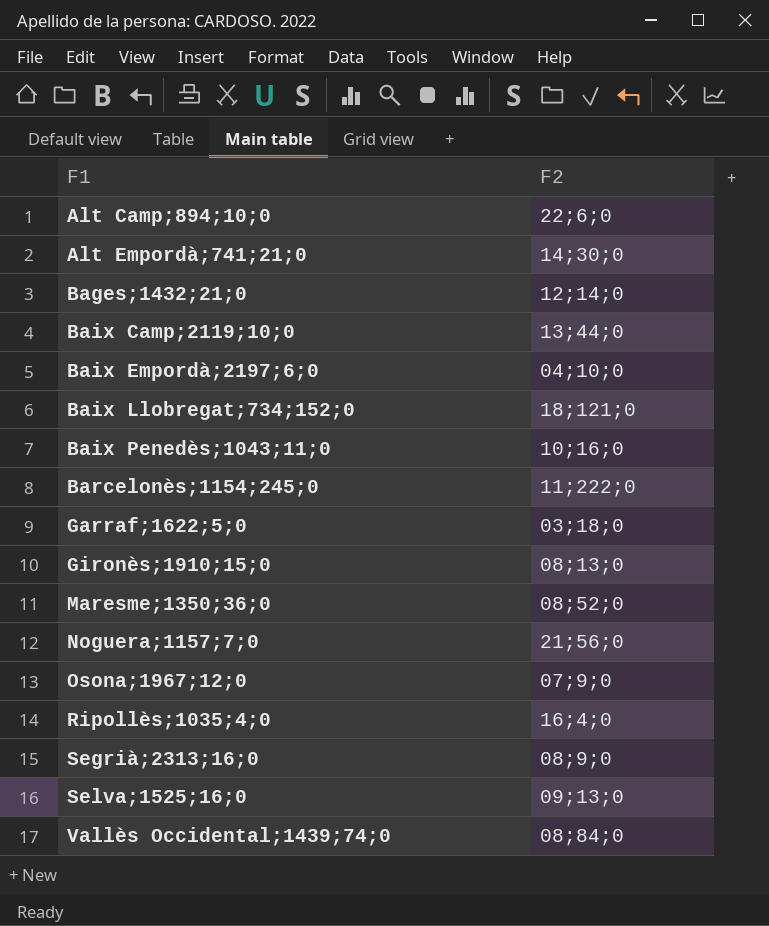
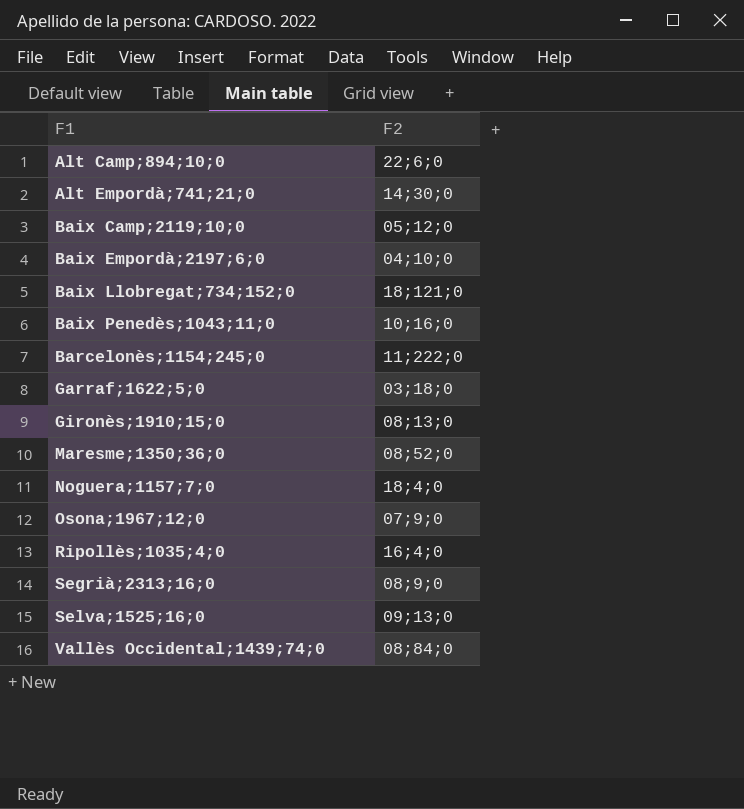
row Bages;1432;21;0: 12;14;0 -> none
Baix Camp;2119;10;0 | F2: 13;44;0 -> 05;12;0
Noguera;1157;7;0 | F2: 21;56;0 -> 18;4;0

